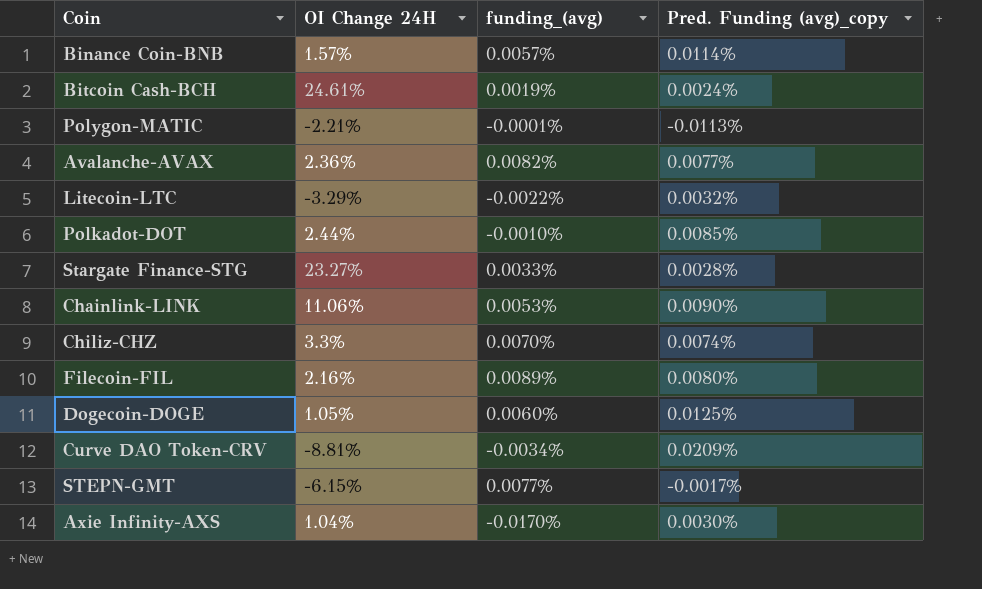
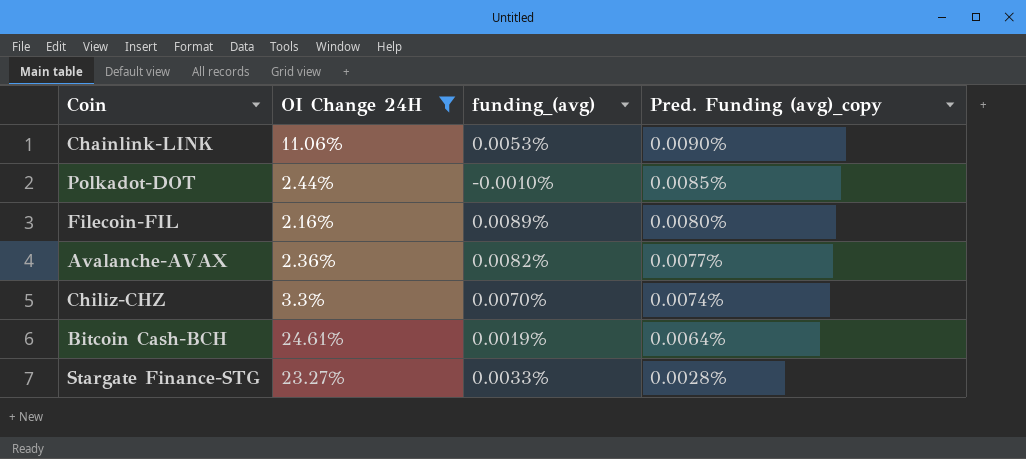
filter: none -> OI Change 24H >= 2.16%
row order: none -> Pred. Funding (avg)_copy descending
Bitcoin Cash-BCH | Pred. Funding (avg)_copy: 0.0024% -> 0.0064%

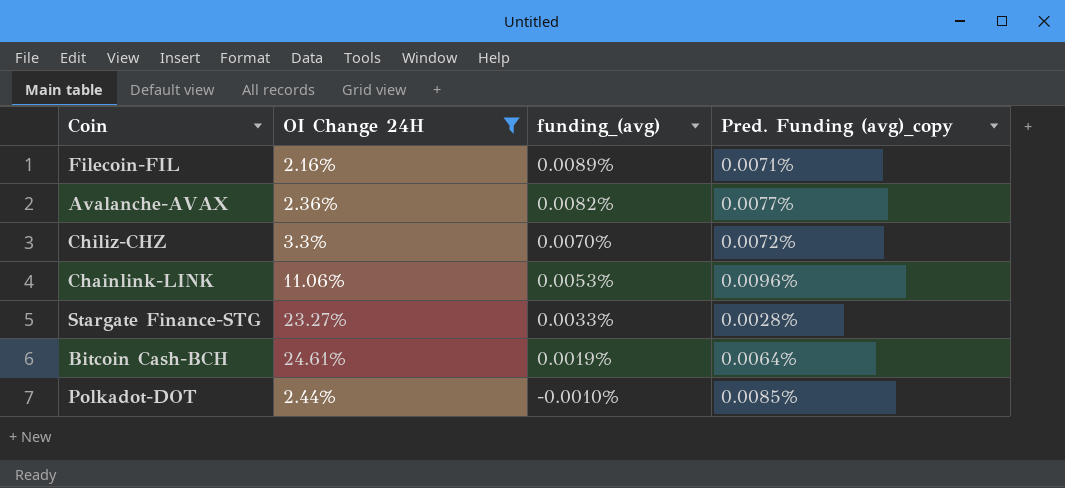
row order: Pred. Funding (avg)_copy descending -> funding_(avg) descending
Filecoin-FIL | Pred. Funding (avg)_copy: 0.0080% -> 0.0071%
Chiliz-CHZ | Pred. Funding (avg)_copy: 0.0074% -> 0.0072%
Chainlink-LINK | Pred. Funding (avg)_copy: 0.0090% -> 0.0096%

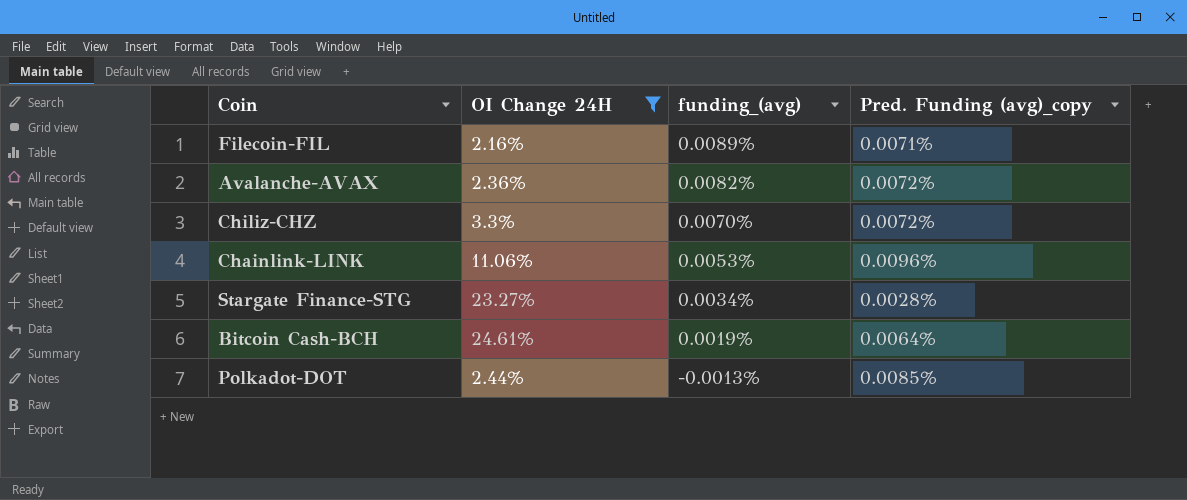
Avalanche-AVAX | Pred. Funding (avg)_copy: 0.0077% -> 0.0072%
Stargate Finance-STG | funding_(avg): 0.0033% -> 0.0034%
Polkadot-DOT | funding_(avg): -0.0010% -> -0.0013%

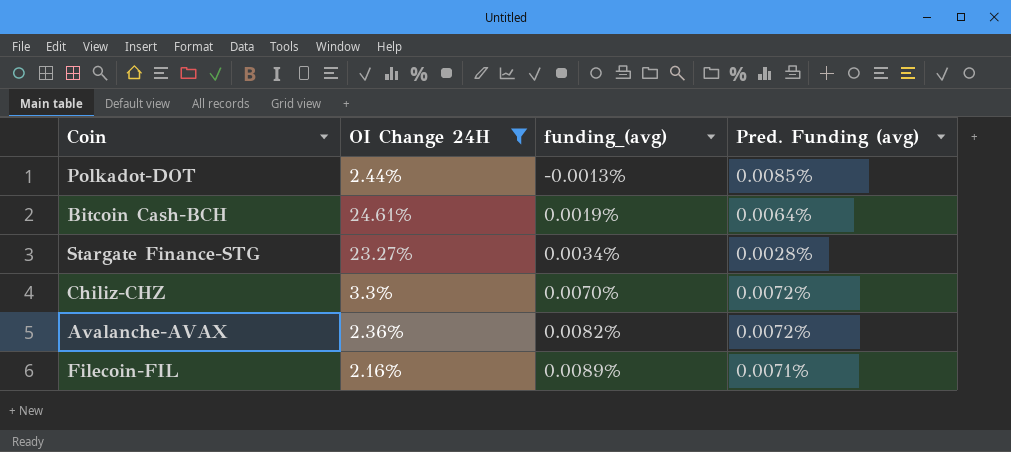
row order: funding_(avg) descending -> funding_(avg) ascending
column name: Pred. Funding (avg)_copy -> Pred. Funding (avg)
row Chainlink-LINK: 11.06% | 0.0053% | 0.0096% -> none

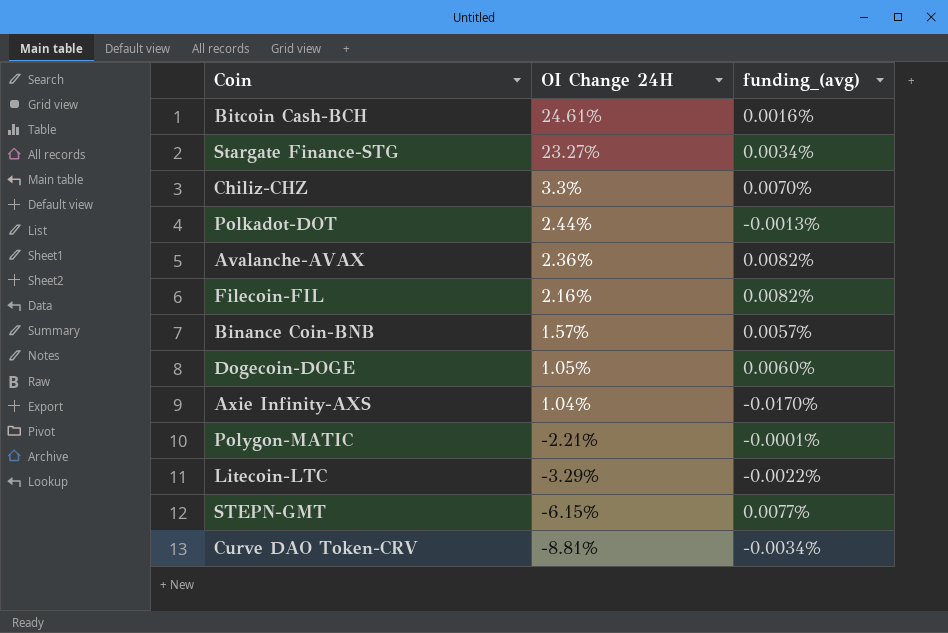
filter: OI Change 24H >= 2.16% -> none
row order: funding_(avg) ascending -> OI Change 24H descending
column Pred. Funding (avg) | position: 4 -> none
Bitcoin Cash-BCH | funding_(avg): 0.0019% -> 0.0016%
Filecoin-FIL | funding_(avg): 0.0089% -> 0.0082%

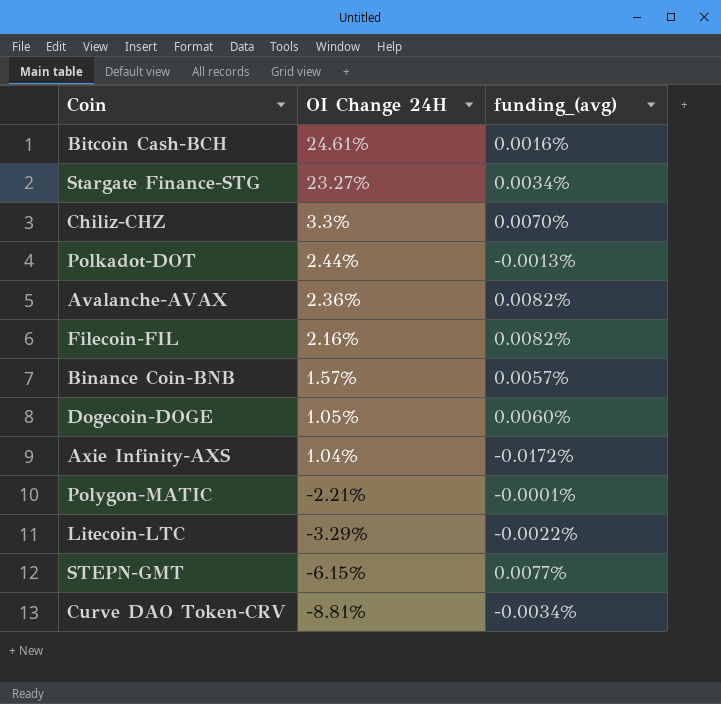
Axie Infinity-AXS | funding_(avg): -0.0170% -> -0.0172%

